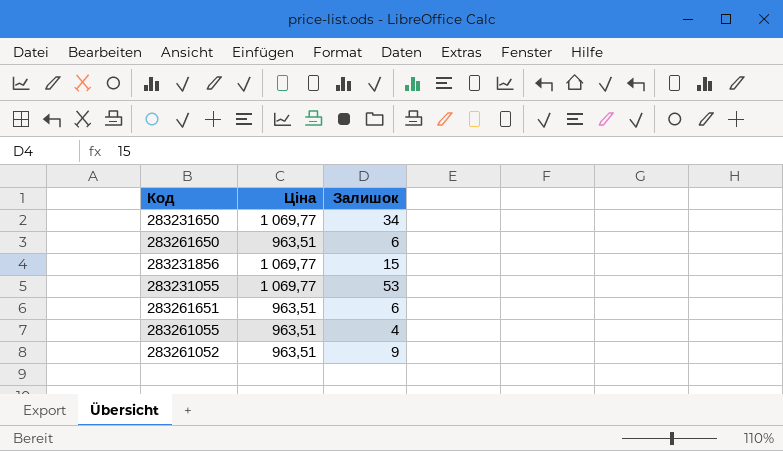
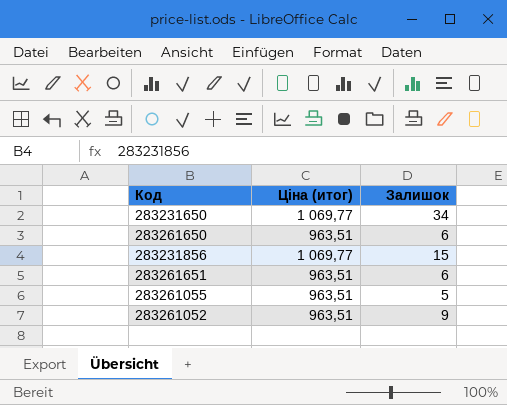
column name: Ціна -> Ціна (итог)
row 283231055: 1 069,77 | 53 -> none
283261055 | Залишок: 4 -> 5

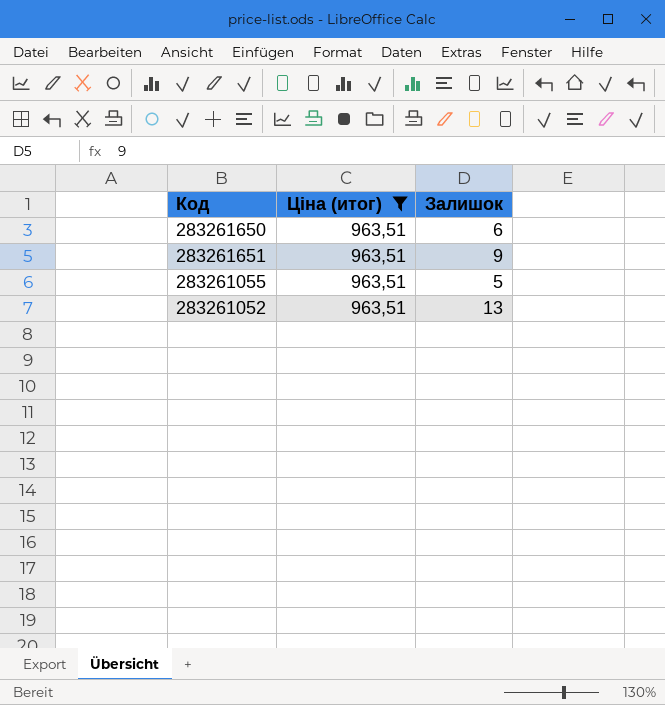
filter: none -> Ціна (итог) = 963,51
283261651 | Залишок: 6 -> 9
283261052 | Залишок: 9 -> 13

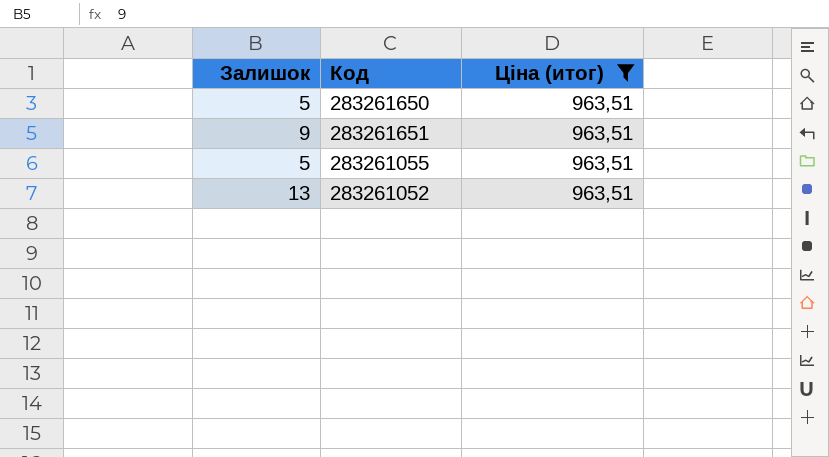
column Залишок | position: 3 -> 1
283261650 | Залишок: 6 -> 5

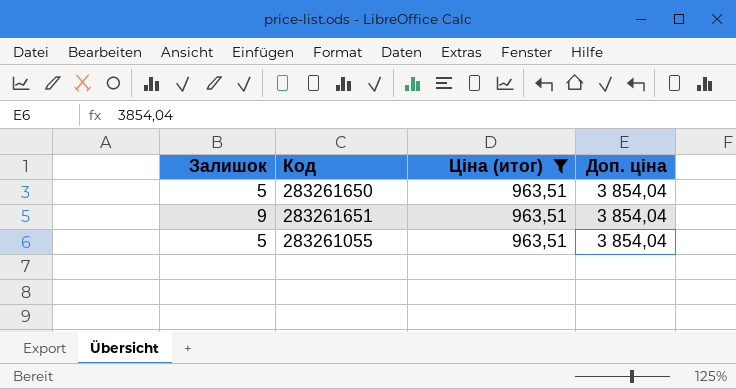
column Доп. ціна | position: none -> 4
row 283261052: 13 | 963,51 -> none

